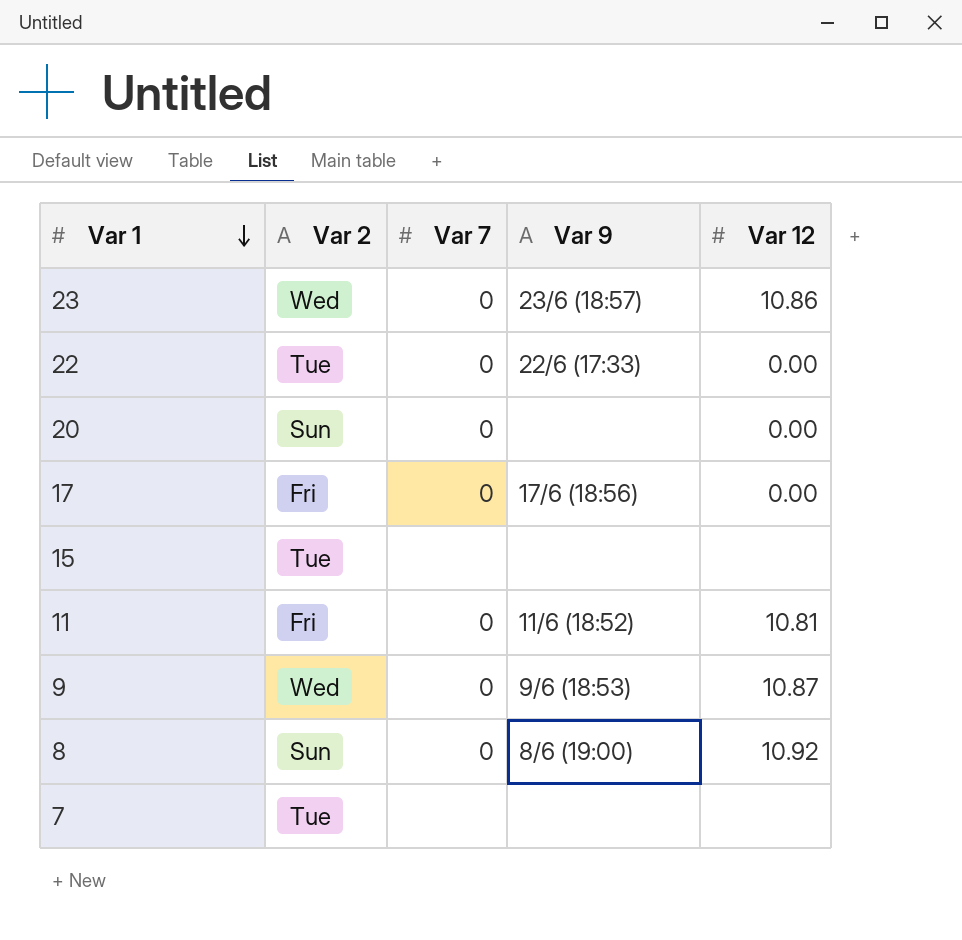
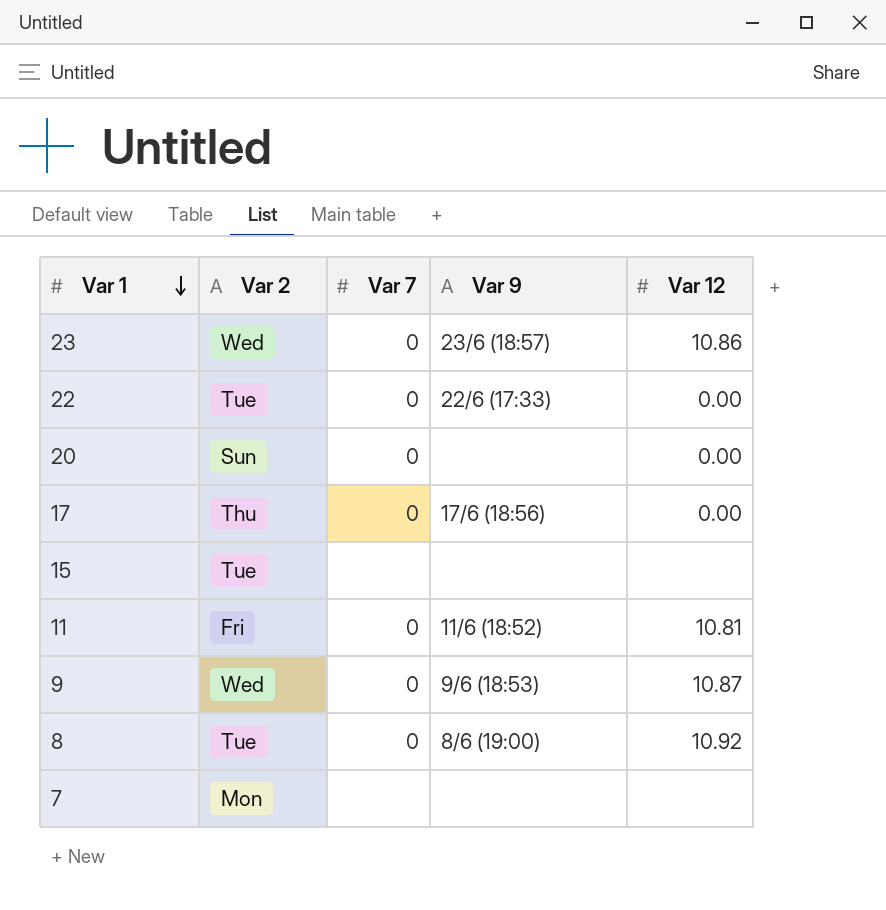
17 | Var 2: Fri -> Thu
8 | Var 2: Sun -> Tue
7 | Var 2: Tue -> Mon

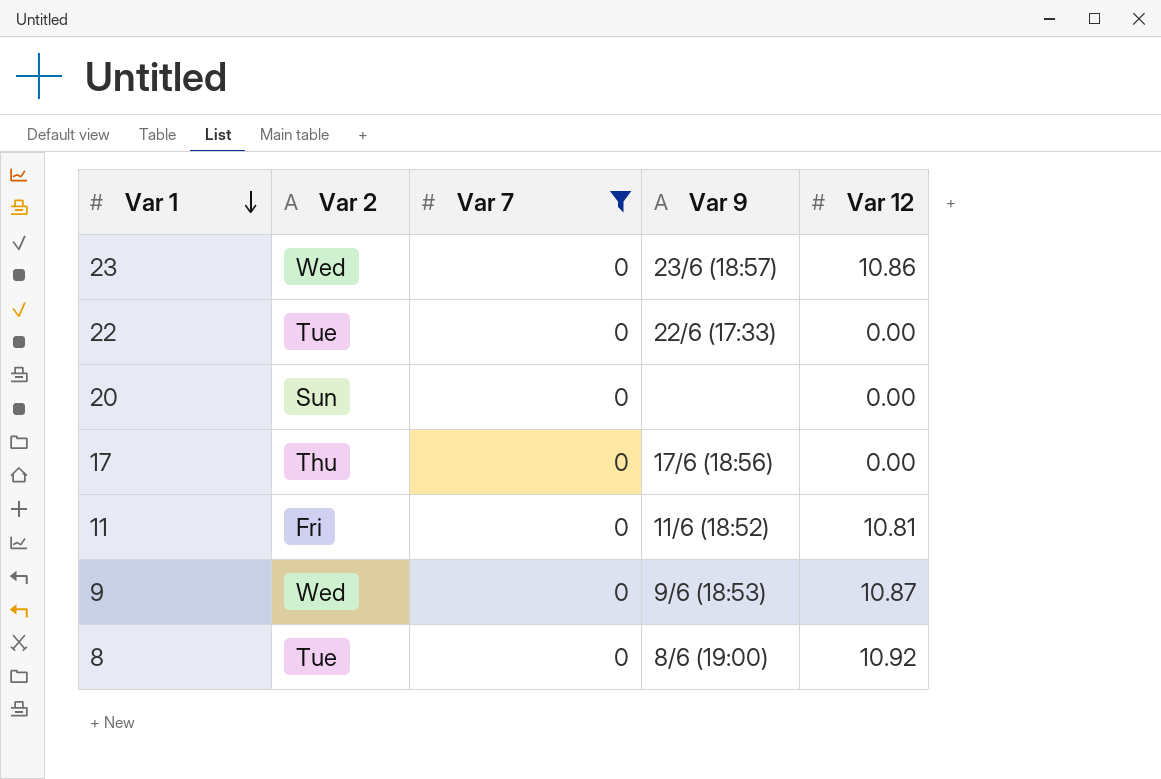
filter: none -> Var 7 = 0

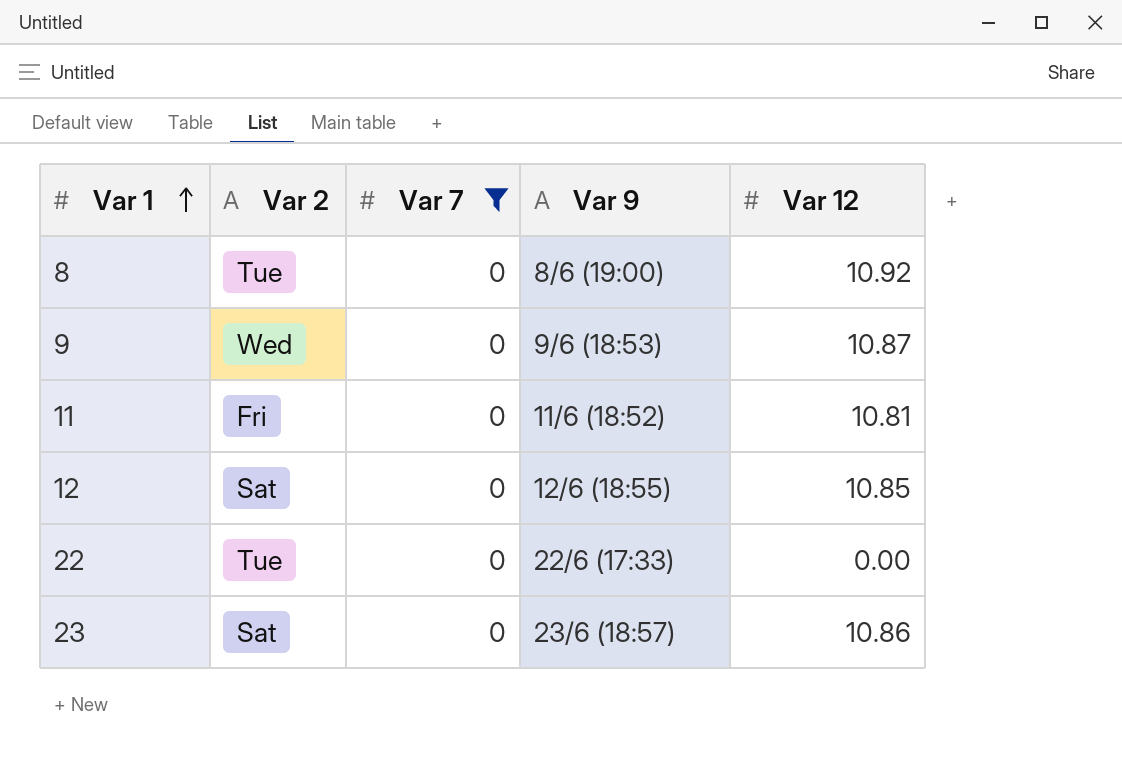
row order: Var 1 descending -> Var 1 ascending
row 20: Sun | 0 | none | 0.00 -> none
row 17: Thu | 0 | 17/6 (18:56) | 0.00 -> none
row 12: none -> Sat | 0 | 12/6 (18:55) | 10.85
23 | Var 2: Wed -> Sat

